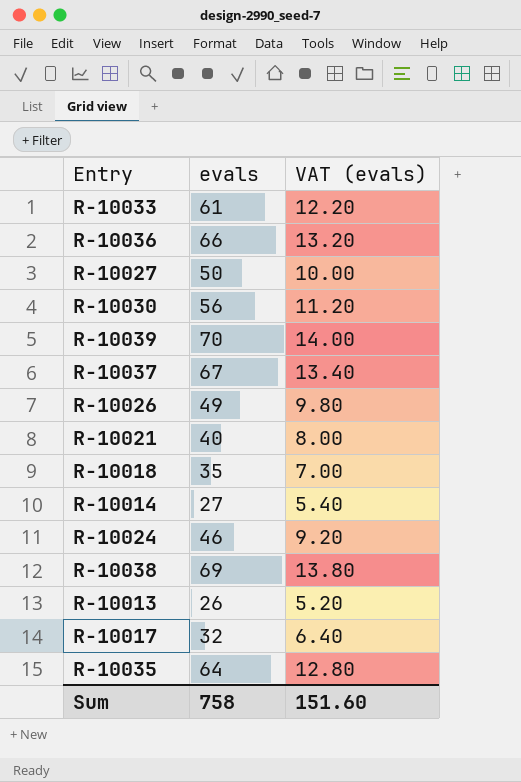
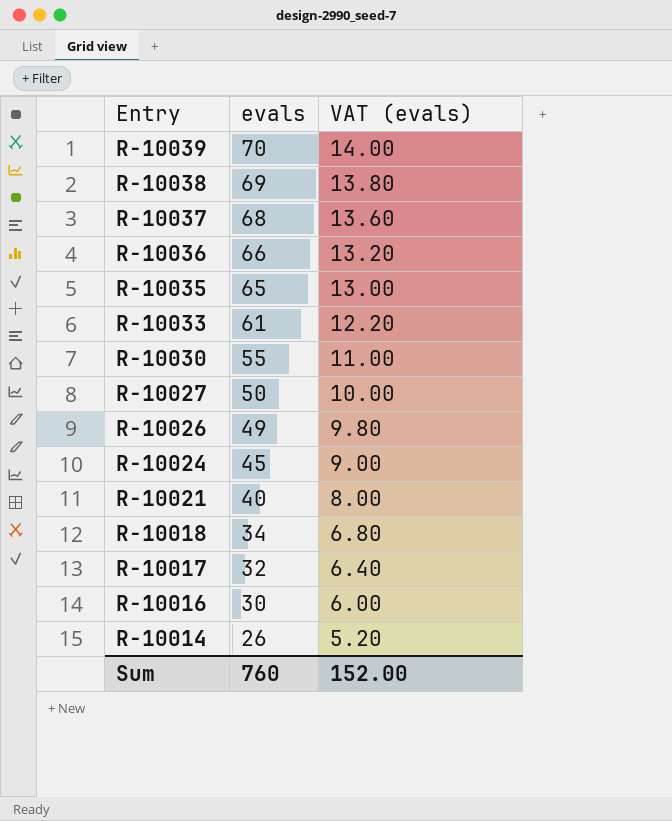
row order: none -> Entry descending
row R-10013: 26 | 5.20 -> none
R-10037 | evals: 67 -> 68
R-10037 | VAT (evals): 13.40 -> 13.60
R-10035 | evals: 64 -> 65
R-10035 | VAT (evals): 12.80 -> 13.00
R-10030 | evals: 56 -> 55
R-10030 | VAT (evals): 11.20 -> 11.00
R-10024 | evals: 46 -> 45
R-10024 | VAT (evals): 9.20 -> 9.00
R-10018 | evals: 35 -> 34
R-10018 | VAT (evals): 7.00 -> 6.80
row R-10016: none -> 30 | 6.00
R-10014 | evals: 27 -> 26
R-10014 | VAT (evals): 5.40 -> 5.20
Sum | evals: 758 -> 760
Sum | VAT (evals): 151.60 -> 152.00

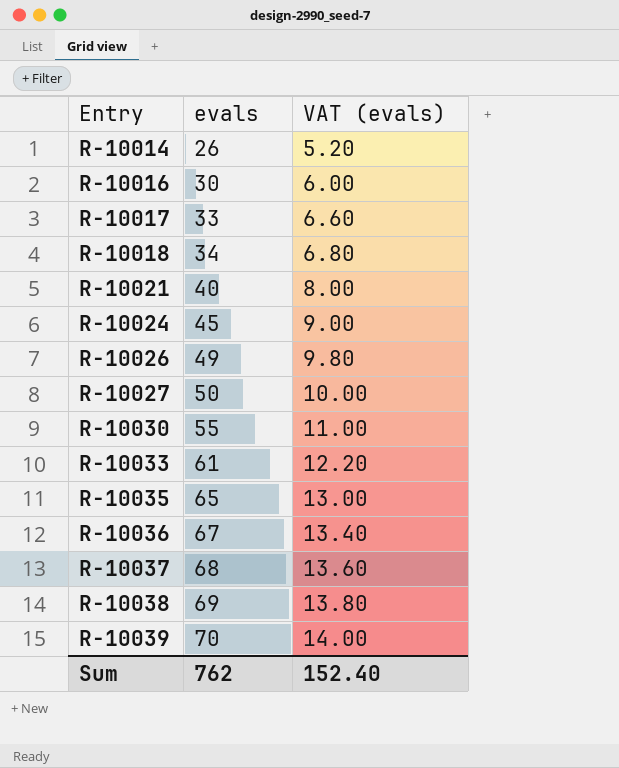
row order: Entry descending -> Entry ascending
R-10017 | evals: 32 -> 33
R-10017 | VAT (evals): 6.40 -> 6.60
R-10036 | evals: 66 -> 67
R-10036 | VAT (evals): 13.20 -> 13.40
Sum | evals: 760 -> 762
Sum | VAT (evals): 152.00 -> 152.40

